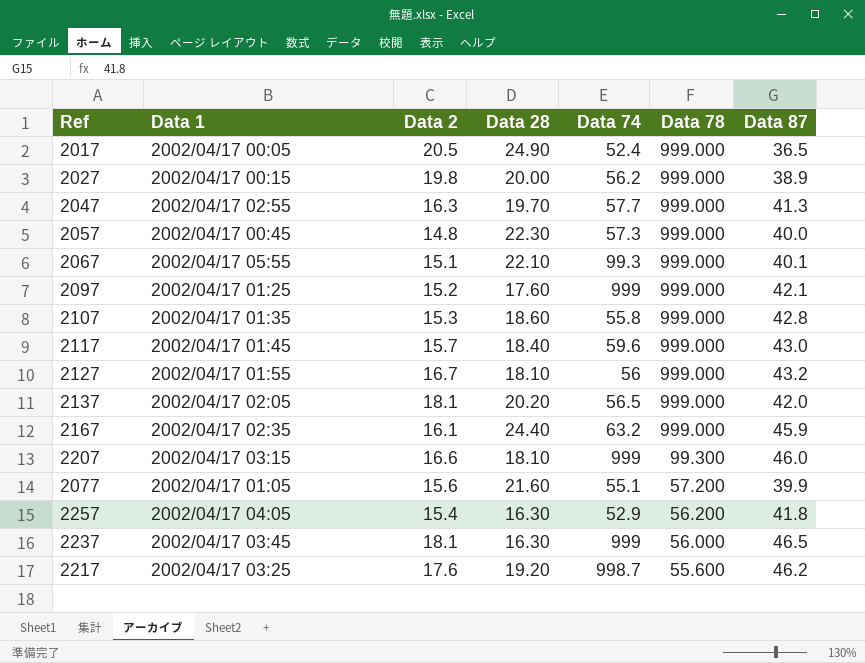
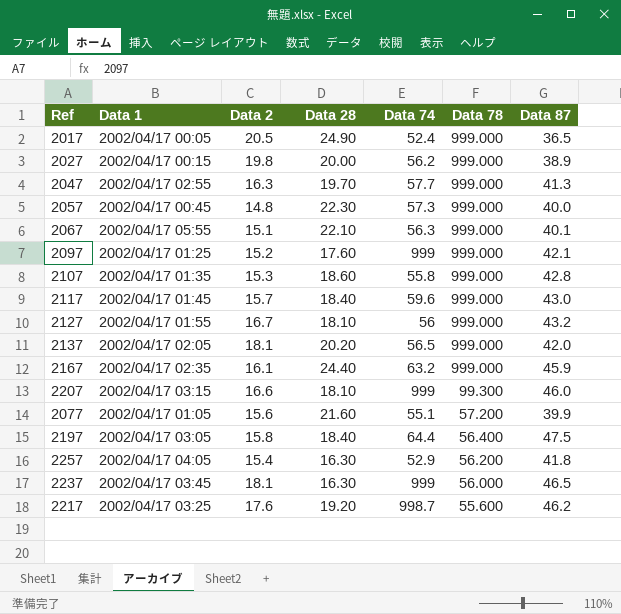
2067 | Data 74: 99.3 -> 56.3
row 2197: none -> 2002/04/17 03:05 | 15.8 | 18.40 | 64.4 | 56.400 | 47.5

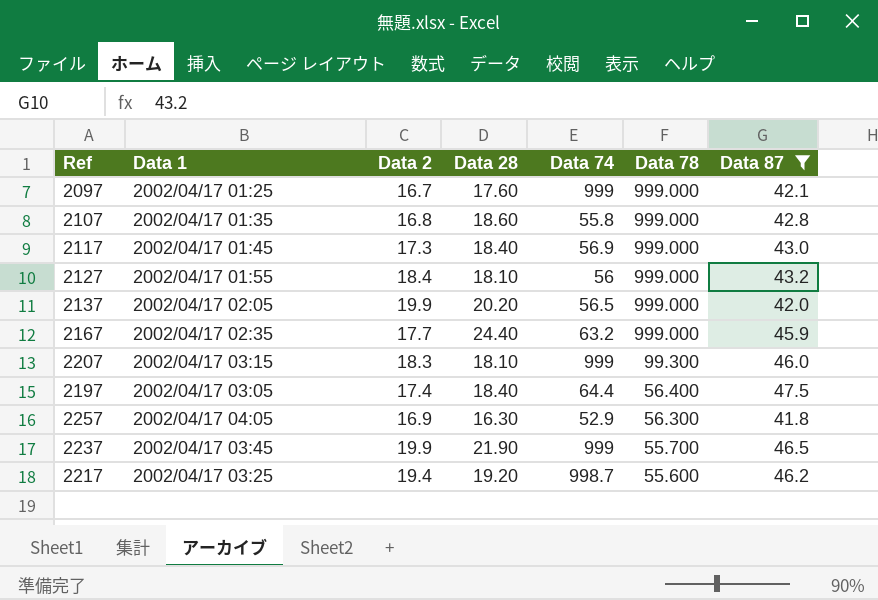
filter: none -> Data 87 >= 41.8
2097 | Data 2: 15.2 -> 16.7
2107 | Data 2: 15.3 -> 16.8
2117 | Data 2: 15.7 -> 17.3
2117 | Data 74: 59.6 -> 56.9
2127 | Data 2: 16.7 -> 18.4
2137 | Data 2: 18.1 -> 19.9
2167 | Data 2: 16.1 -> 17.7
2207 | Data 2: 16.6 -> 18.3
2197 | Data 2: 15.8 -> 17.4
2257 | Data 2: 15.4 -> 16.9
2257 | Data 78: 56.200 -> 56.300
2237 | Data 2: 18.1 -> 19.9
2237 | Data 28: 16.30 -> 21.90
2237 | Data 78: 56.000 -> 55.700
2217 | Data 2: 17.6 -> 19.4

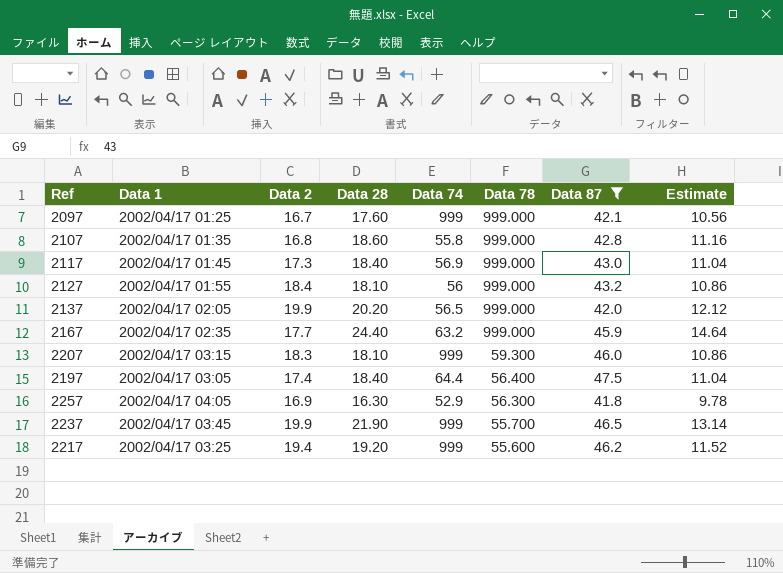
column Estimate | formula: none -> [Data 28] * 0.6
2207 | Data 78: 99.300 -> 59.300
2217 | Data 74: 998.7 -> 999

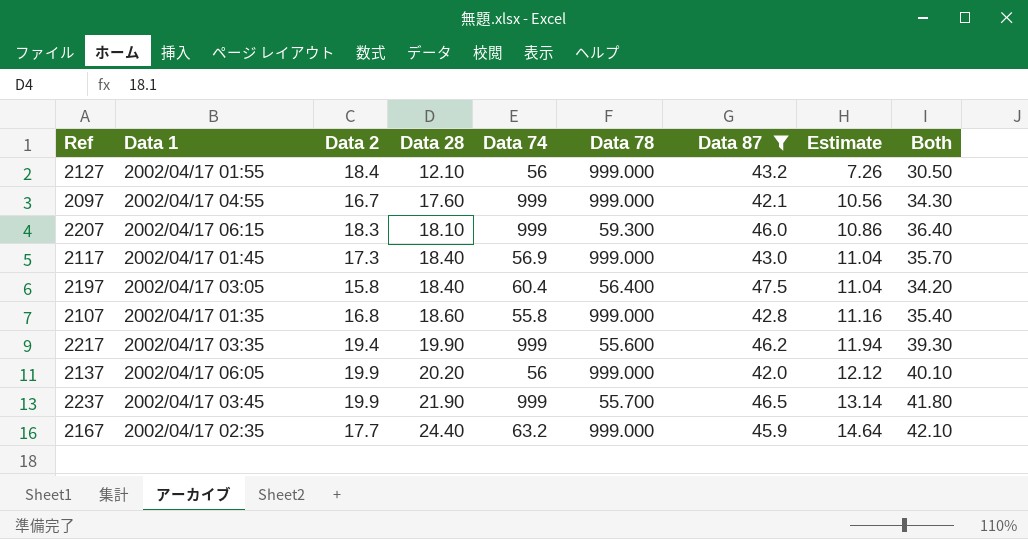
row order: Data 78 descending -> Data 28 ascending
column Both | formula: none -> [Data 2] + [Data 28]
row 2257: 2002/04/17 04:05 | 16.9 | 16.30 | 52.9 | 56.300 | 41.8 | 9.78 -> none
2127 | Data 28: 18.10 -> 12.10
2127 | Estimate: 10.86 -> 7.26
2097 | Data 1: 2002/04/17 01:25 -> 2002/04/17 04:55
2207 | Data 1: 2002/04/17 03:15 -> 2002/04/17 06:15
2197 | Data 2: 17.4 -> 15.8
2197 | Data 74: 64.4 -> 60.4
2217 | Data 1: 2002/04/17 03:25 -> 2002/04/17 03:35
2217 | Data 28: 19.20 -> 19.90
2217 | Estimate: 11.52 -> 11.94
2137 | Data 1: 2002/04/17 02:05 -> 2002/04/17 06:05
2137 | Data 74: 56.5 -> 56

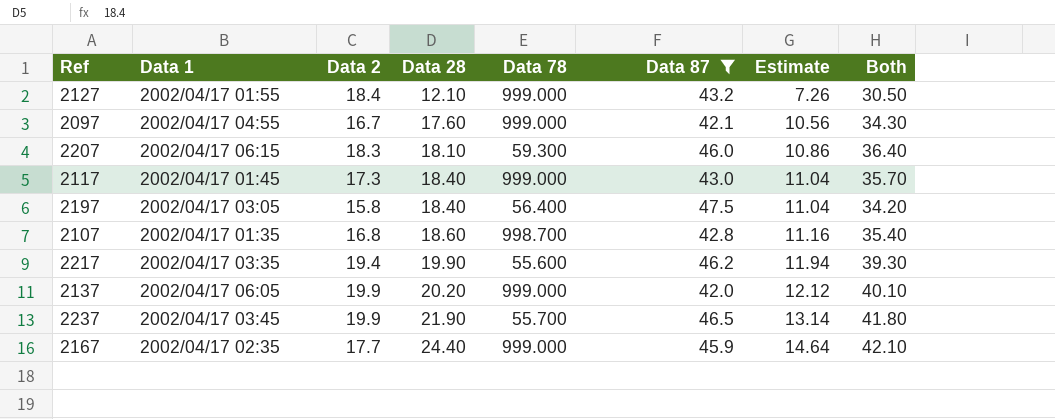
column Data 74 | position: 5 -> none
2107 | Data 78: 999.000 -> 998.700

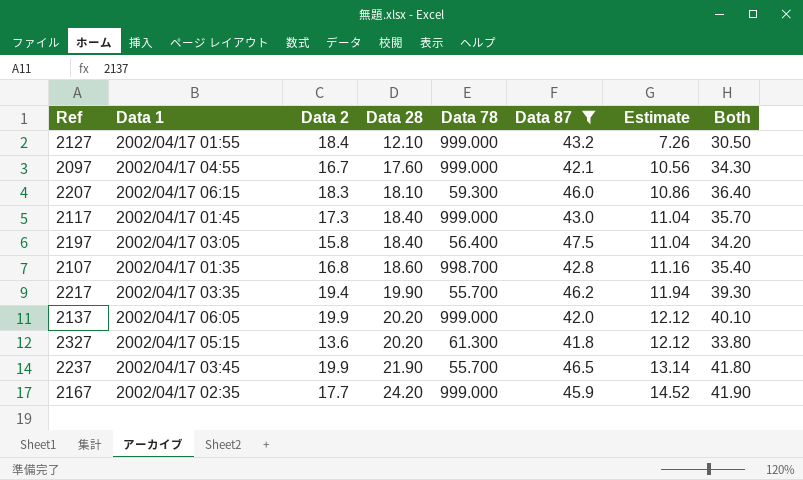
2217 | Data 78: 55.600 -> 55.700
row 2327: none -> 2002/04/17 05:15 | 13.6 | 20.20 | 61.300 | 41.8 | 12.12 | 33.80
2167 | Data 28: 24.40 -> 24.20
2167 | Estimate: 14.64 -> 14.52
2167 | Both: 42.10 -> 41.90

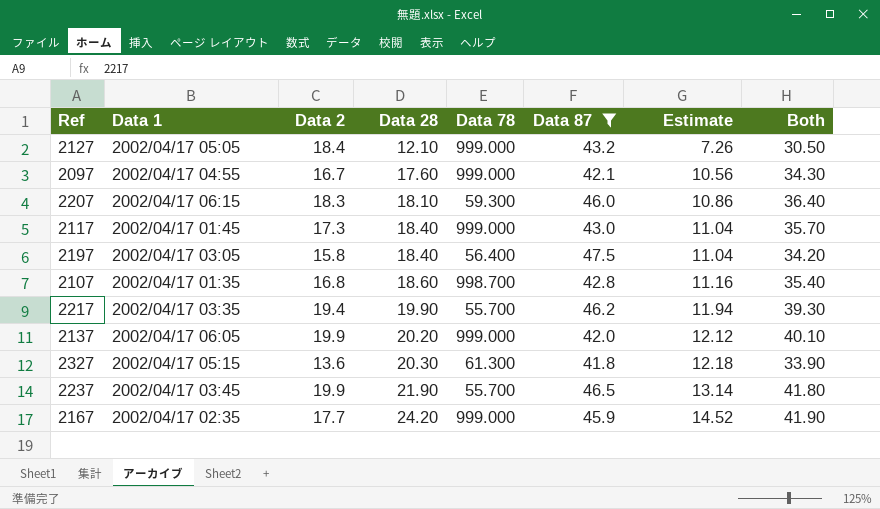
2127 | Data 1: 2002/04/17 01:55 -> 2002/04/17 05:05
2327 | Data 28: 20.20 -> 20.30
2327 | Estimate: 12.12 -> 12.18
2327 | Both: 33.80 -> 33.90

